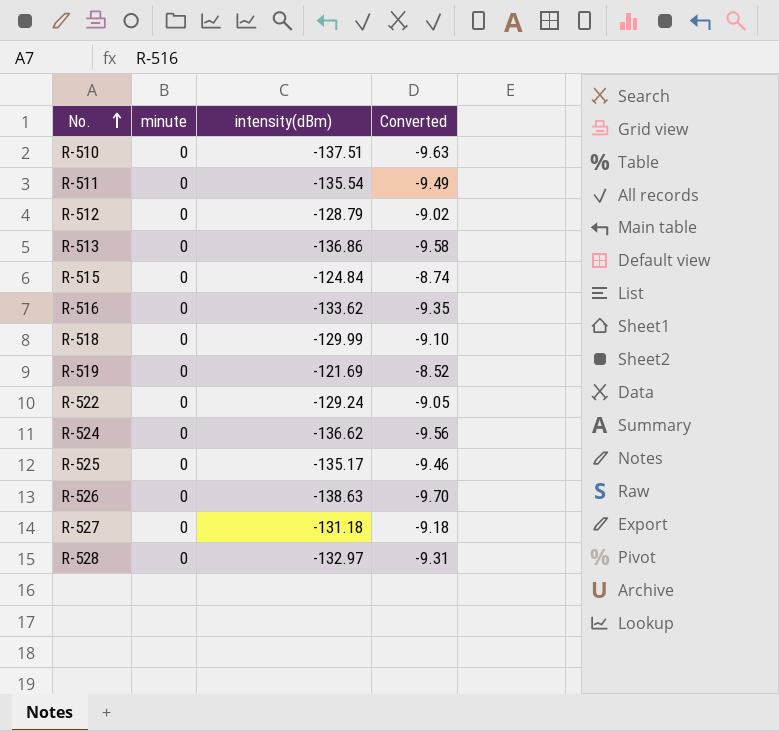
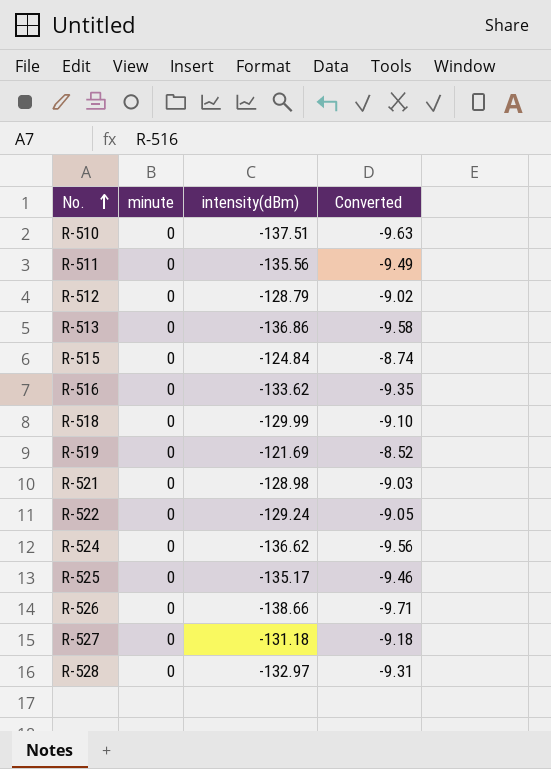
R-511 | intensity(dBm): -135.54 -> -135.56
row R-521: none -> 0 | -128.98 | -9.03
R-526 | intensity(dBm): -138.63 -> -138.66
R-526 | Converted: -9.70 -> -9.71

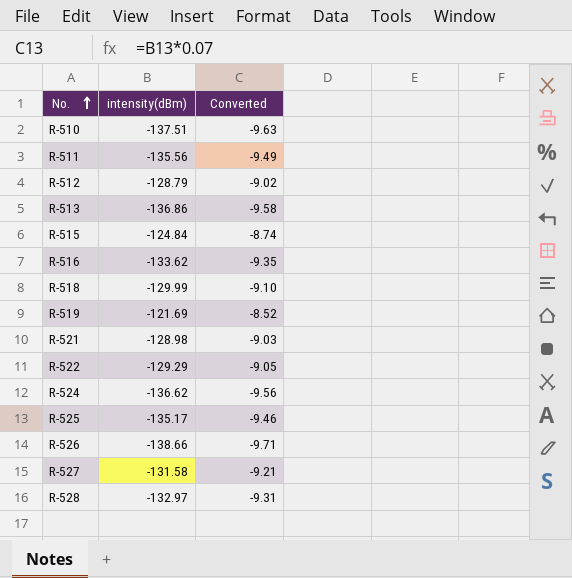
column minute | position: 2 -> none
R-522 | intensity(dBm): -129.24 -> -129.29
R-527 | intensity(dBm): -131.18 -> -131.58
R-527 | Converted: -9.18 -> -9.21

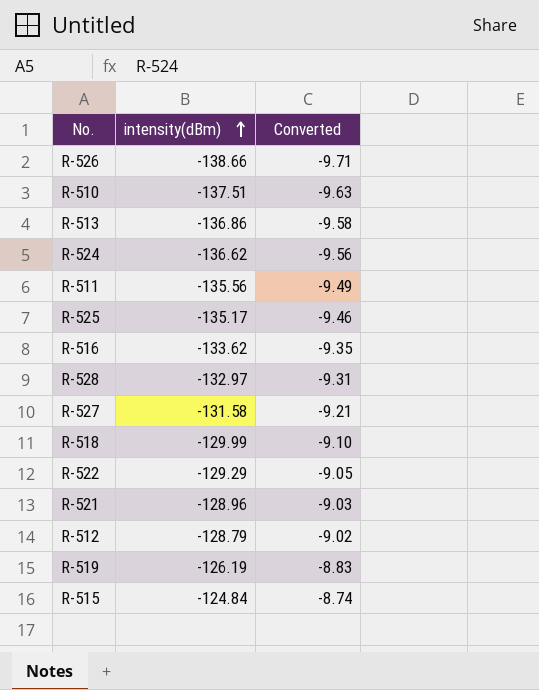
row order: No. ascending -> intensity(dBm) ascending
R-521 | intensity(dBm): -128.98 -> -128.96
R-519 | intensity(dBm): -121.69 -> -126.19
R-519 | Converted: -8.52 -> -8.83

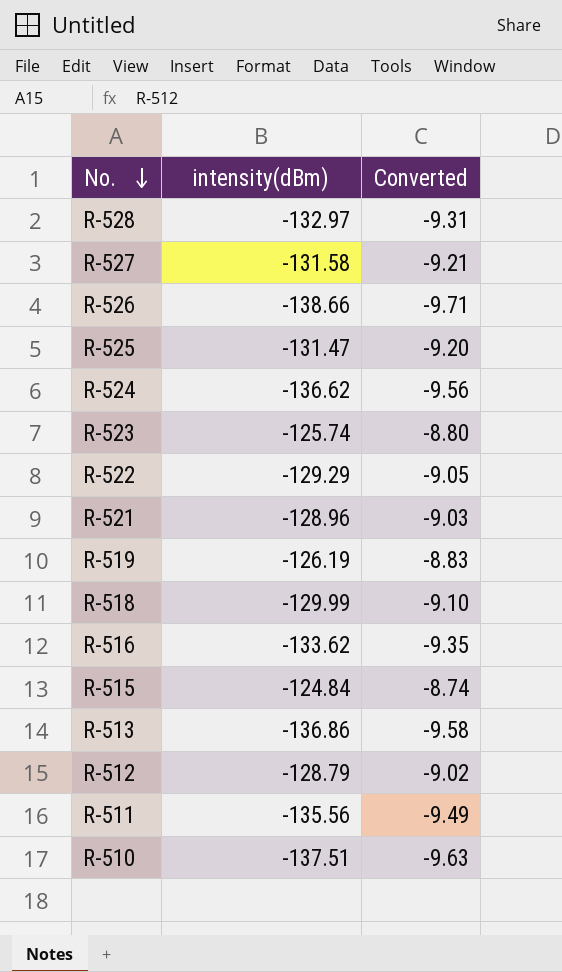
row order: intensity(dBm) ascending -> No. descending
R-525 | intensity(dBm): -135.17 -> -131.47
R-525 | Converted: -9.46 -> -9.20
row R-523: none -> -125.74 | -8.80

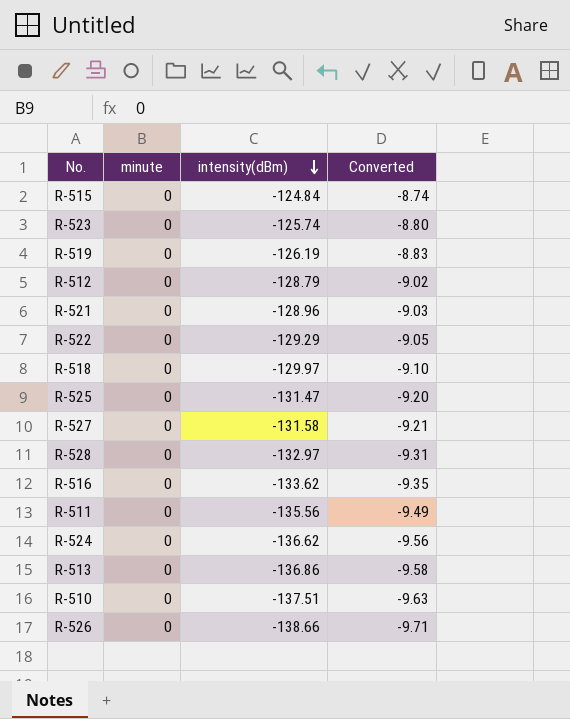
row order: No. descending -> intensity(dBm) descending
column minute | position: none -> 2
R-518 | intensity(dBm): -129.99 -> -129.97

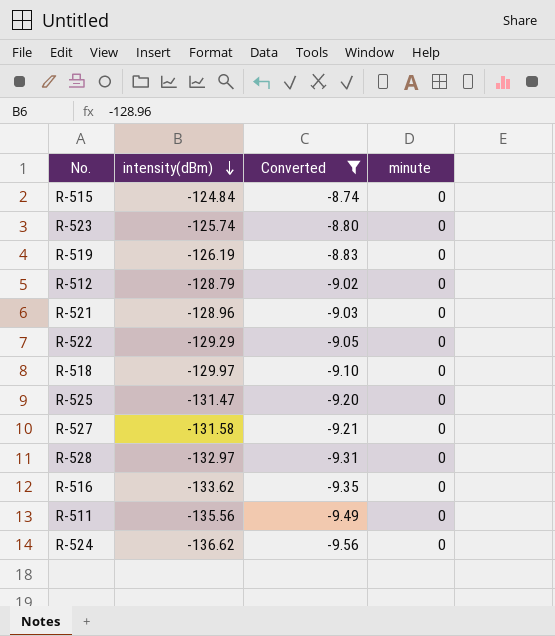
filter: none -> Converted >= -9.56
column minute | position: 2 -> 4

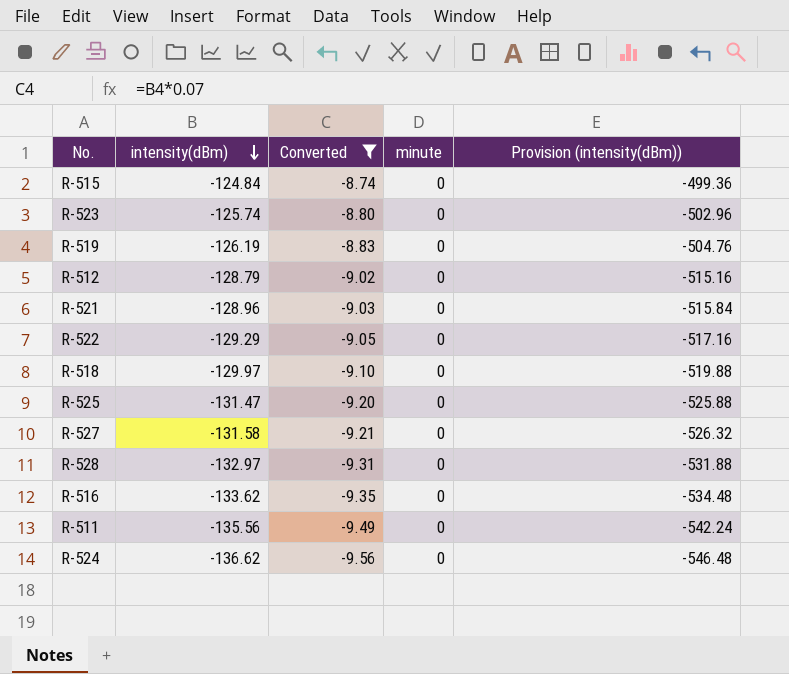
column Provision (intensity(dBm)) | formula: none -> [intensity(dBm)] * 4

